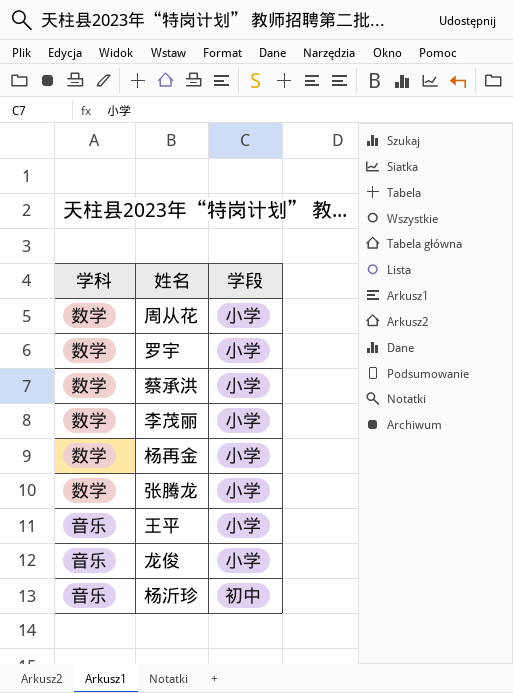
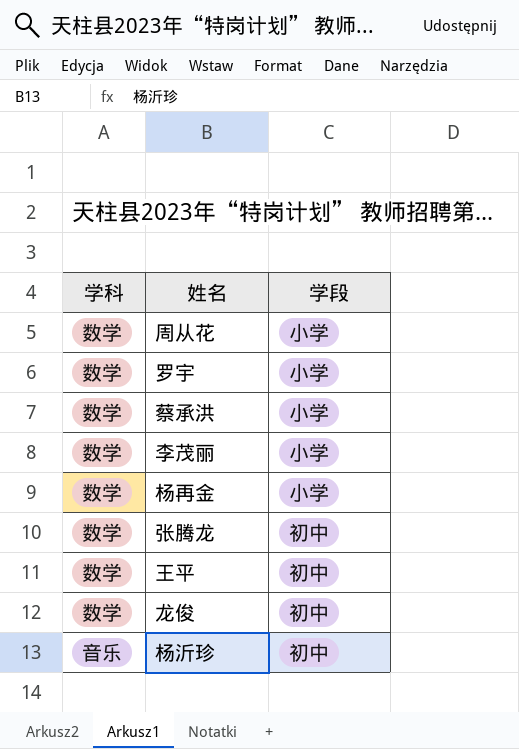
张腾龙 | 学段: 小学 -> 初中
王平 | 学科: 音乐 -> 数学
王平 | 学段: 小学 -> 初中
龙俊 | 学科: 音乐 -> 数学
龙俊 | 学段: 小学 -> 初中

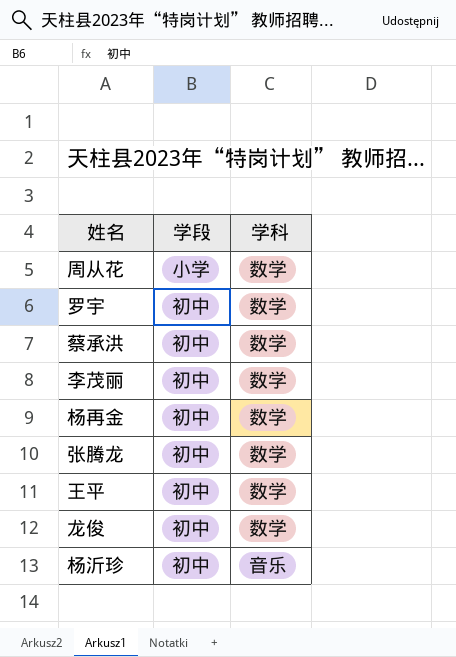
column 学科 | position: 1 -> 3
罗宇 | 学段: 小学 -> 初中
蔡承洪 | 学段: 小学 -> 初中
李茂丽 | 学段: 小学 -> 初中
杨再金 | 学段: 小学 -> 初中

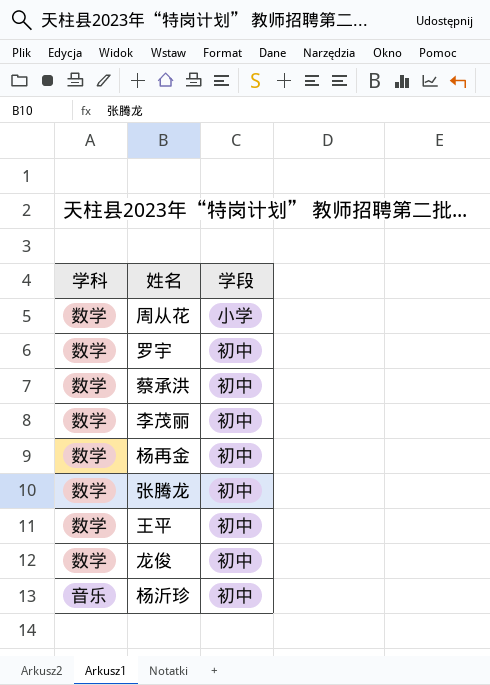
column 学科 | position: 3 -> 1

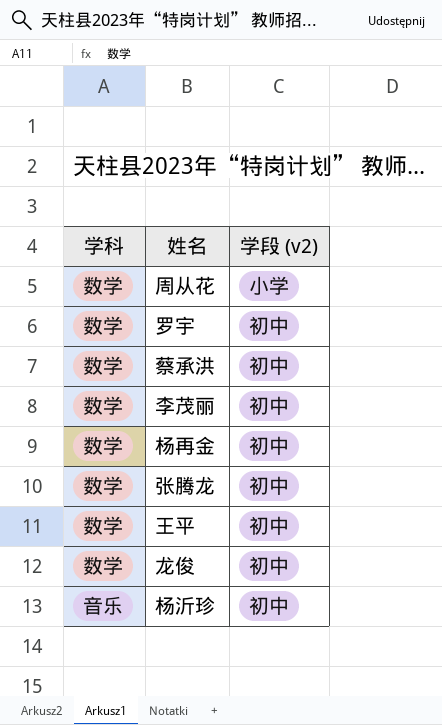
column name: 学段 -> 学段 (v2)

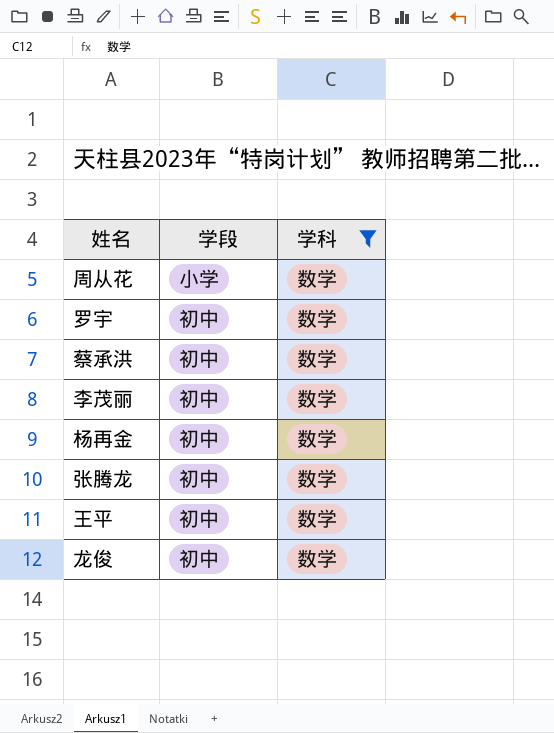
filter: none -> 学科 = 数学
column name: 学段 (v2) -> 学段
column 学科 | position: 1 -> 3

